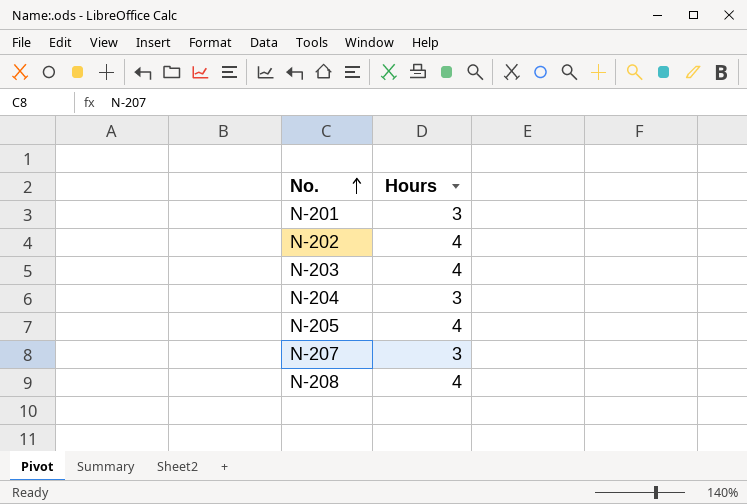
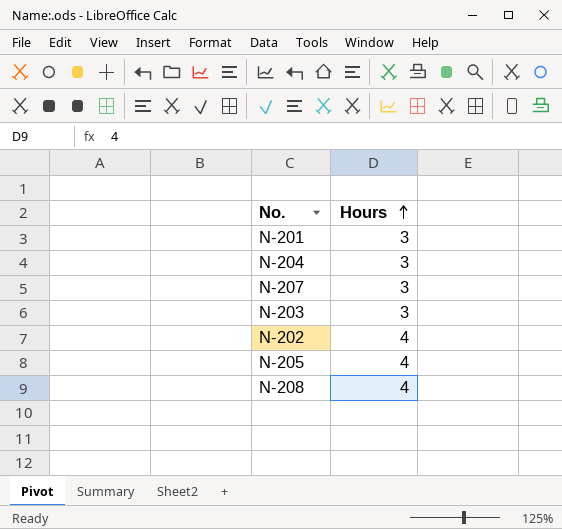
row order: No. ascending -> Hours ascending
N-203 | Hours: 4 -> 3

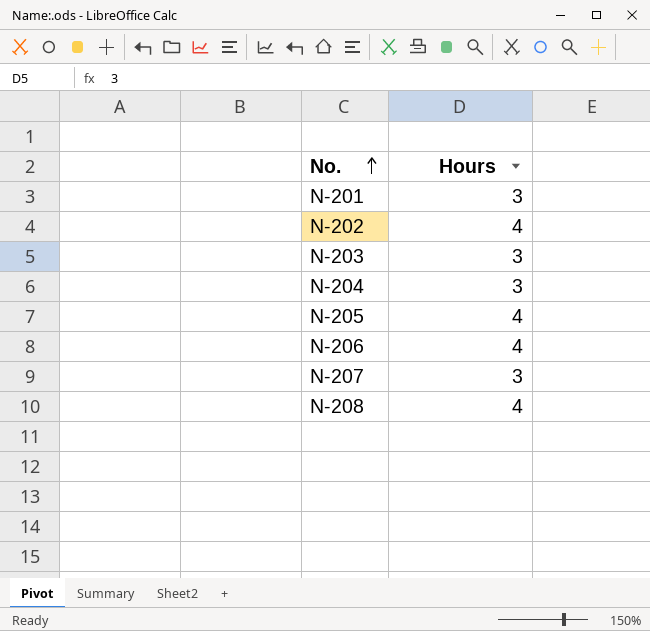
row order: Hours ascending -> No. ascending
row N-206: none -> 4

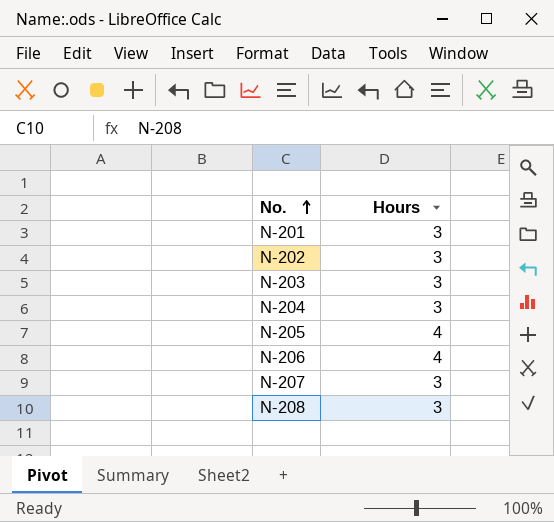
N-202 | Hours: 4 -> 3
N-208 | Hours: 4 -> 3

